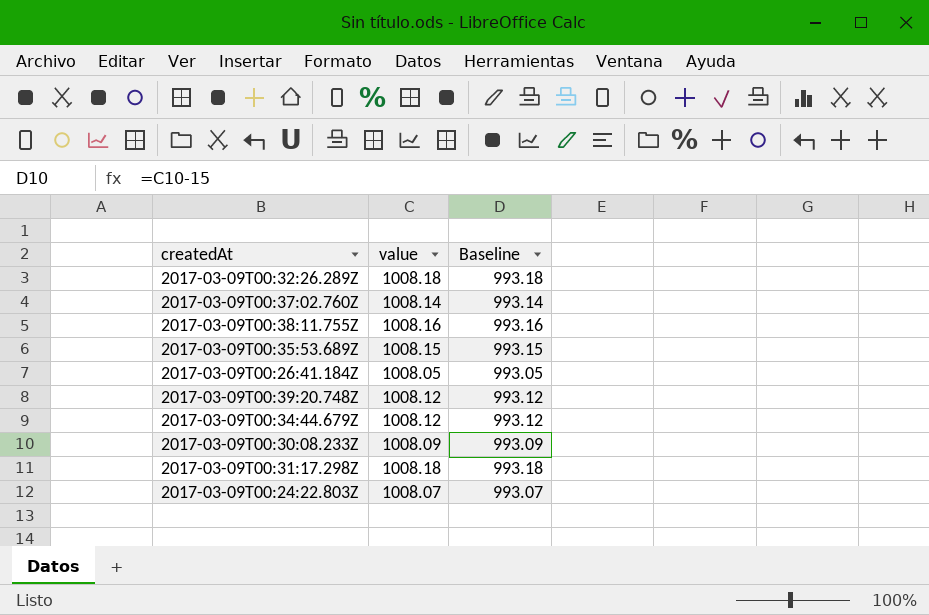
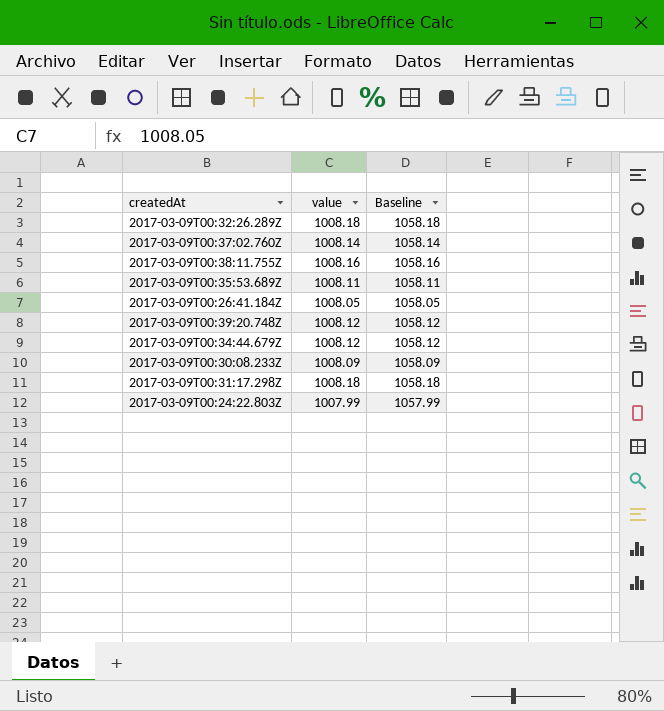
column Baseline | formula: [value] - 15 -> [value] + 50
2017-03-09T00:35:53.689Z | value: 1008.15 -> 1008.11
2017-03-09T00:24:22.803Z | value: 1008.07 -> 1007.99

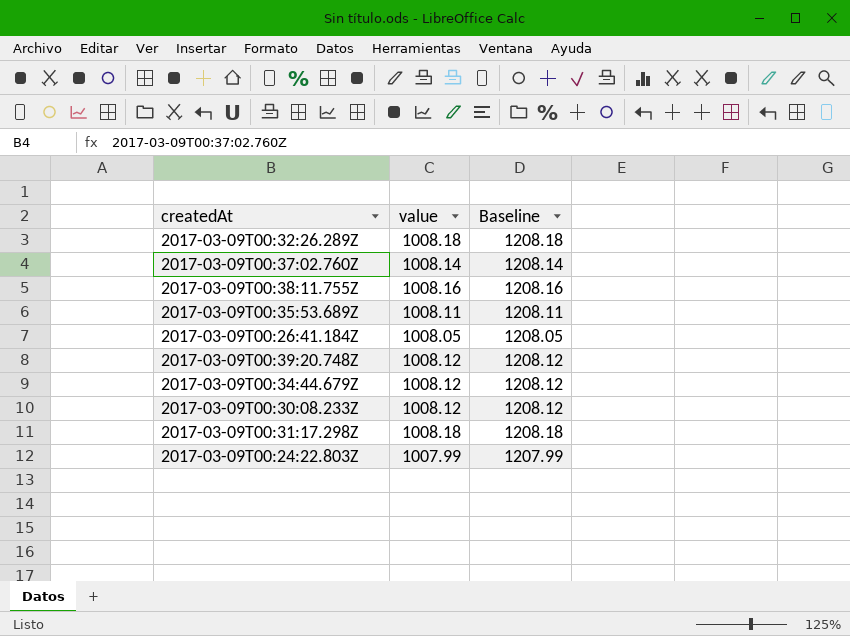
column Baseline | formula: [value] + 50 -> [value] + 200
2017-03-09T00:30:08.233Z | value: 1008.09 -> 1008.12

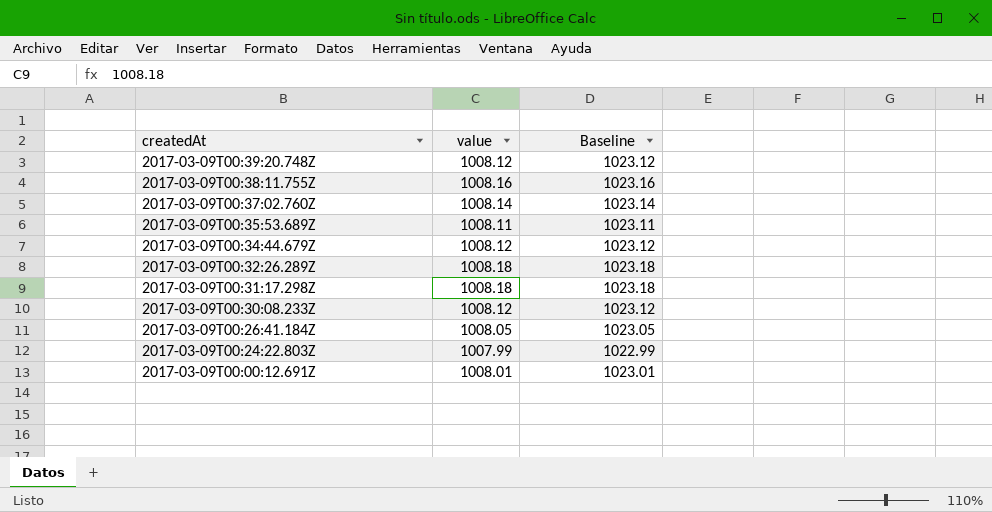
row order: none -> createdAt descending
column Baseline | formula: [value] + 200 -> [value] + 15
row 2017-03-09T00:00:12.691Z: none -> 1008.01 | 1023.01

